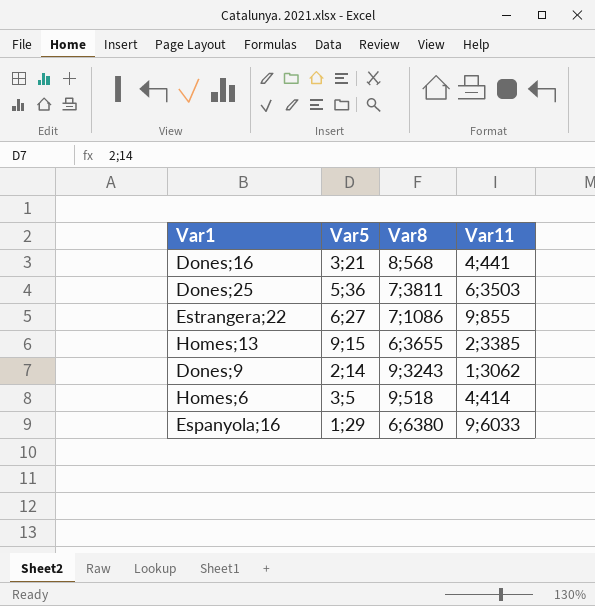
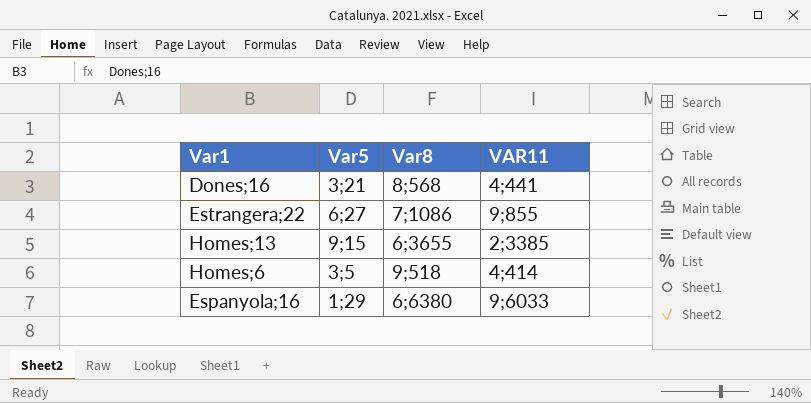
column name: Var11 -> VAR11
row Dones;25: 5;36 | 7;3811 | 6;3503 -> none
row Dones;9: 2;14 | 9;3243 | 1;3062 -> none

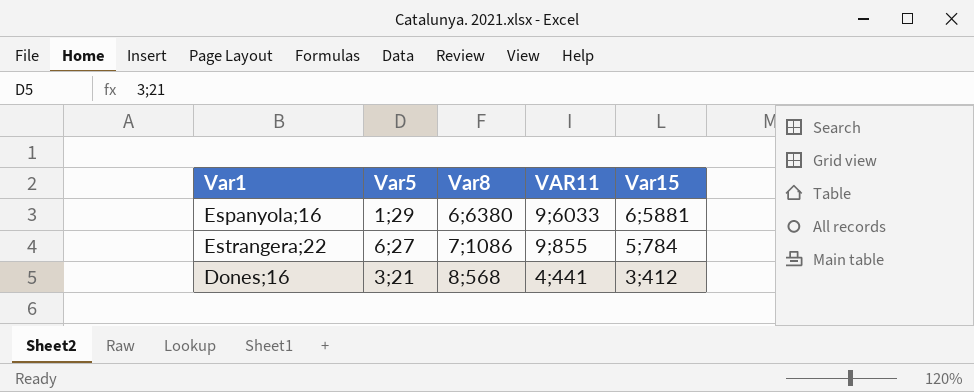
row order: none -> Var8 ascending
column Var15 | position: none -> 5
row Homes;13: 9;15 | 6;3655 | 2;3385 -> none
row Homes;6: 3;5 | 9;518 | 4;414 -> none

